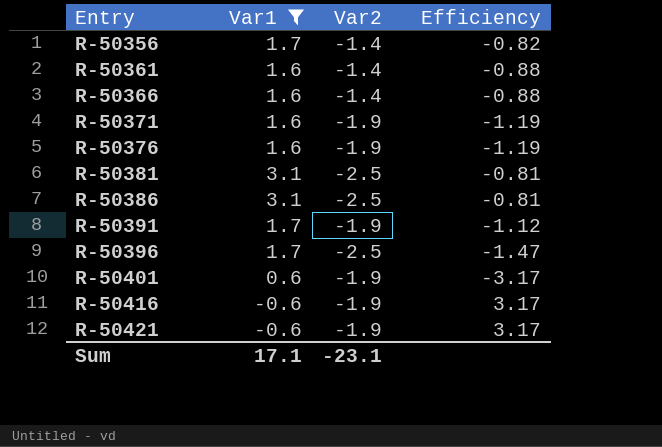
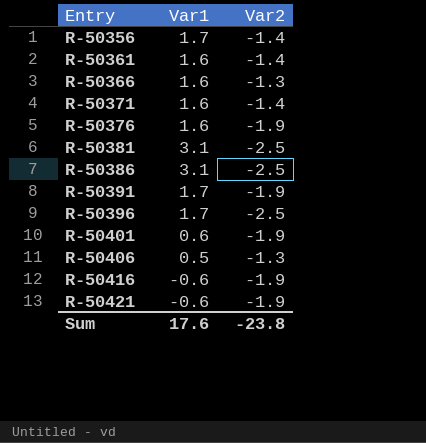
filter: Var1 != 0.5 -> none
column Efficiency | formula: [Var2] / [Var1] -> none
R-50366 | Var2: -1.4 -> -1.3
R-50371 | Var2: -1.9 -> -1.4
Sum | Var1: 17.1 -> 17.6
Sum | Var2: -23.1 -> -23.8

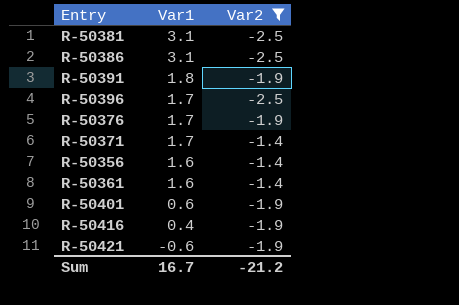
filter: none -> Var2 != -1.3
row order: Entry ascending -> Var1 descending
R-50391 | Var1: 1.7 -> 1.8
R-50376 | Var1: 1.6 -> 1.7
R-50371 | Var1: 1.6 -> 1.7
R-50356 | Var1: 1.7 -> 1.6
R-50416 | Var1: -0.6 -> 0.4
Sum | Var1: 17.6 -> 16.7
Sum | Var2: -23.8 -> -21.2

